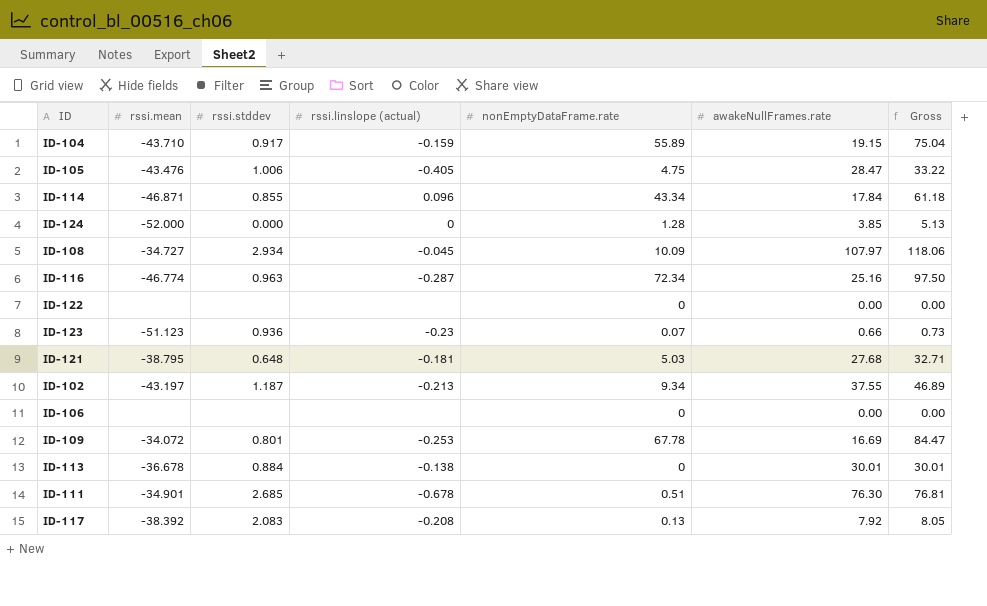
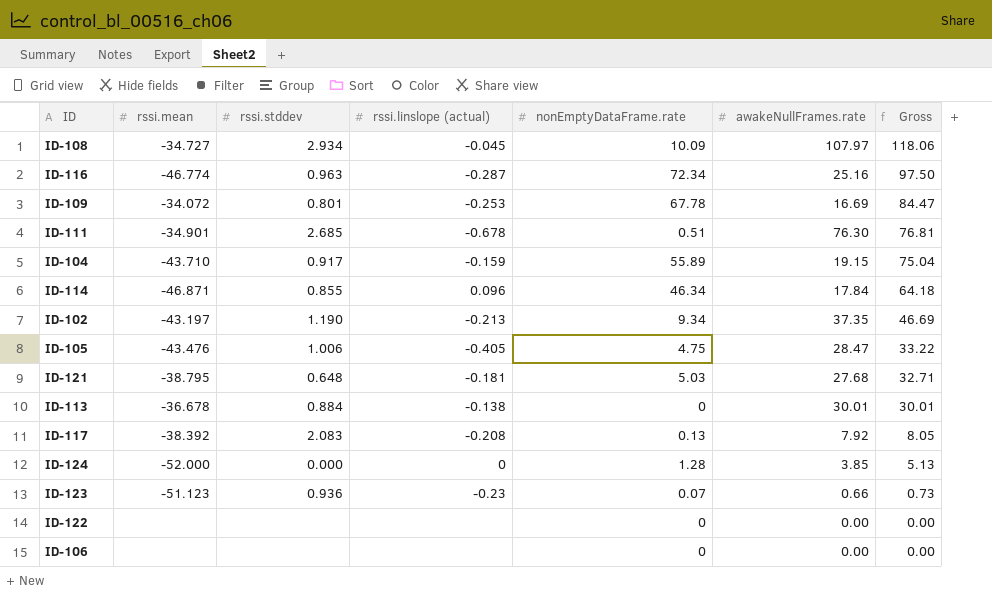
row order: none -> Gross descending
ID-114 | nonEmptyDataFrame.rate: 43.34 -> 46.34
ID-114 | Gross: 61.18 -> 64.18
ID-102 | rssi.stddev: 1.187 -> 1.190
ID-102 | awakeNullFrames.rate: 37.55 -> 37.35
ID-102 | Gross: 46.89 -> 46.69

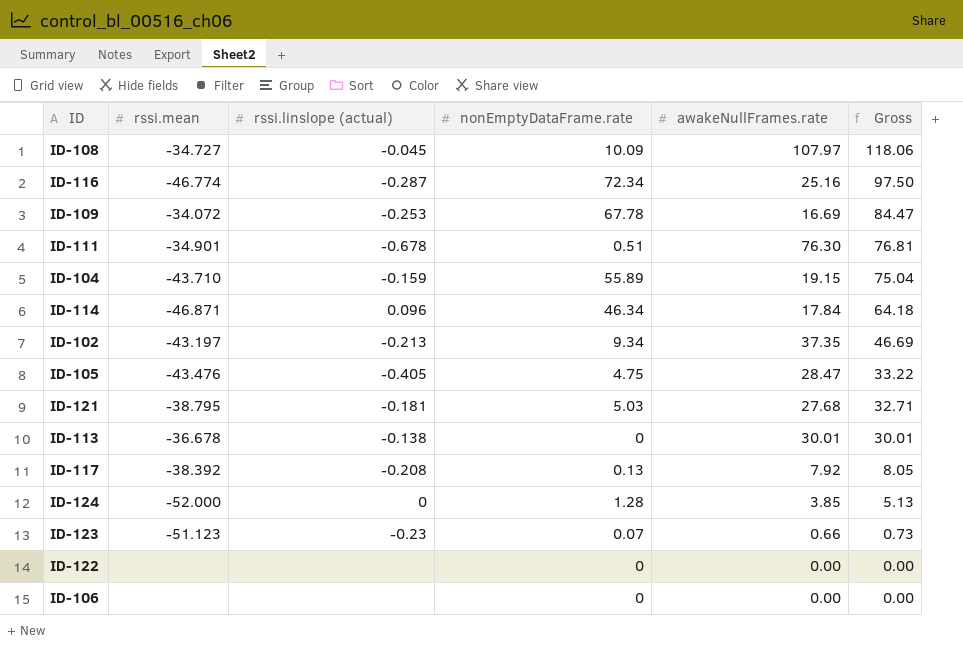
column rssi.stddev | position: 3 -> none

